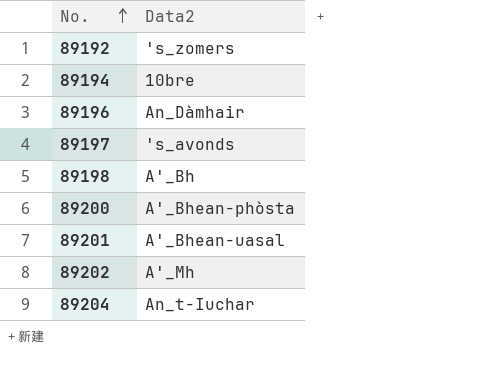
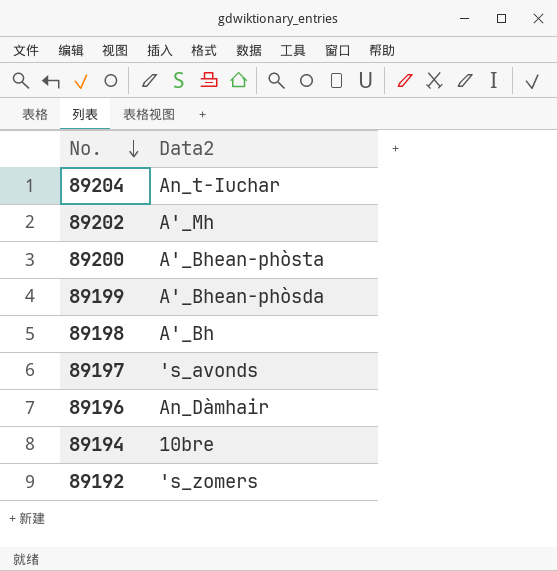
row order: No. ascending -> No. descending
row 89201: A'_Bhean-uasal -> none
row 89199: none -> A'_Bhean-phòsda

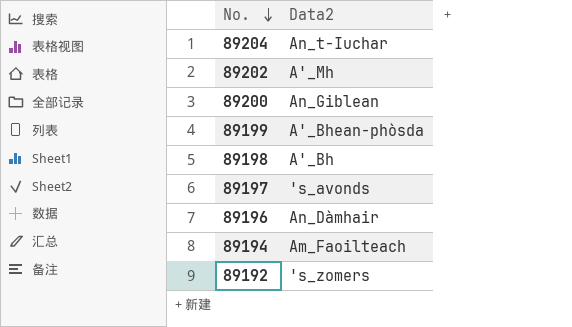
89200 | Data2: A'_Bhean-phòsta -> An_Giblean
89194 | Data2: 10bre -> Am_Faoilteach

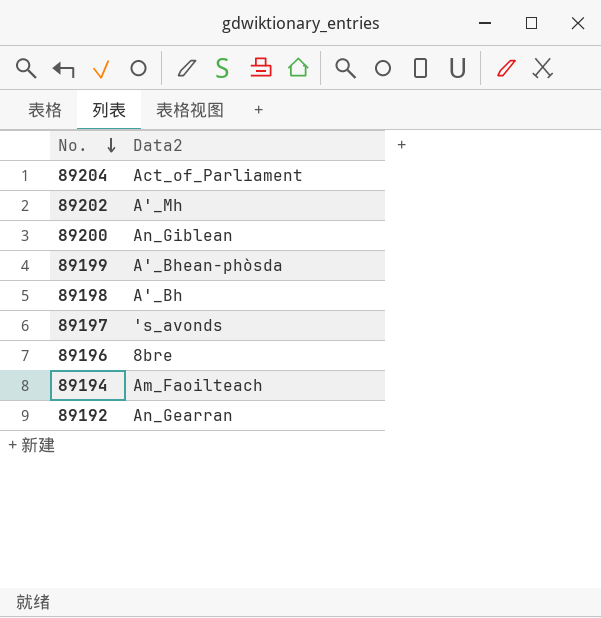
89204 | Data2: An_t-Iuchar -> Act_of_Parliament
89196 | Data2: An_Dàmhair -> 8bre
89192 | Data2: 's_zomers -> An_Gearran

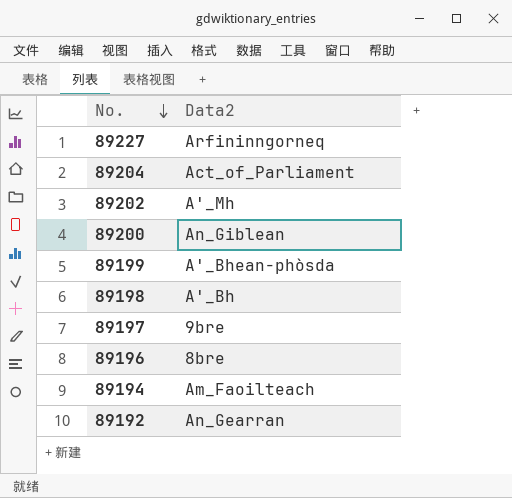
row 89227: none -> Arfininngorneq
89197 | Data2: 's_avonds -> 9bre

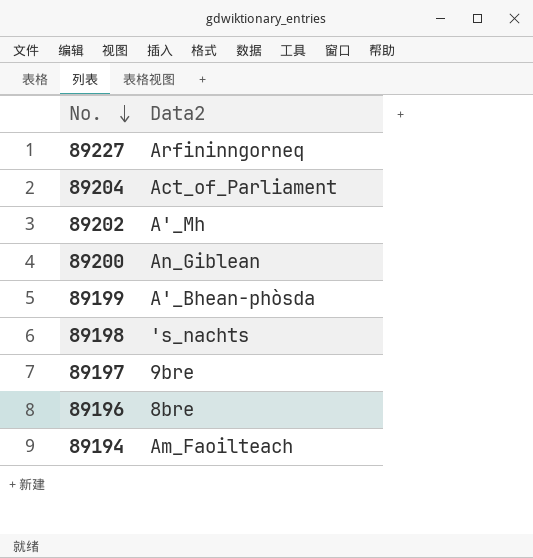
row 89192: An_Gearran -> none
89198 | Data2: A'_Bh -> 's_nachts

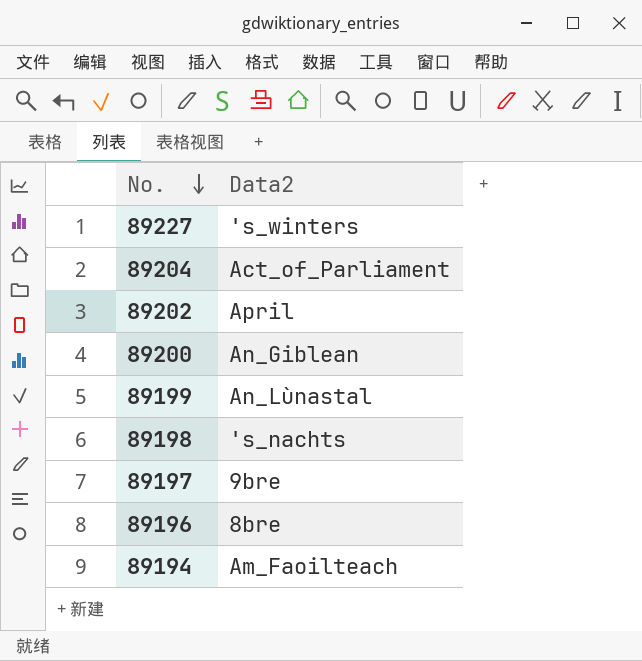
89227 | Data2: Arfininngorneq -> 's_winters
89202 | Data2: A'_Mh -> April
89199 | Data2: A'_Bhean-phòsda -> An_Lùnastal

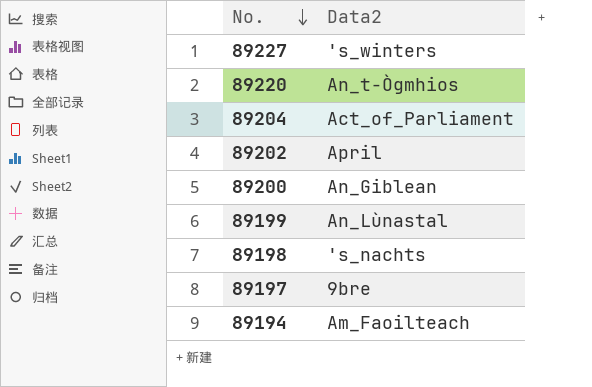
row 89196: 8bre -> none
row 89220: none -> An_t-Ògmhios

